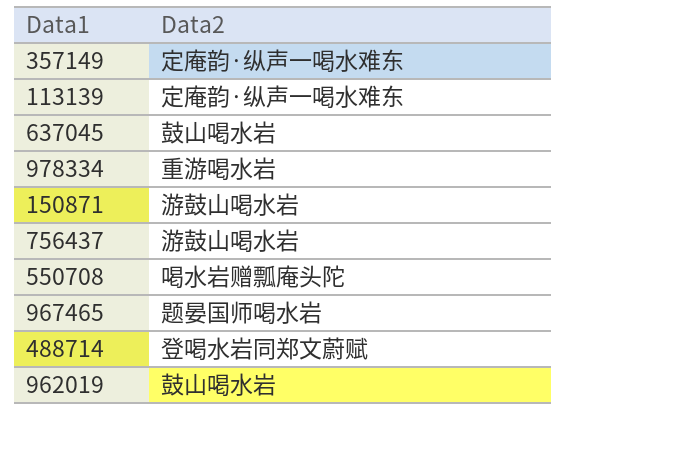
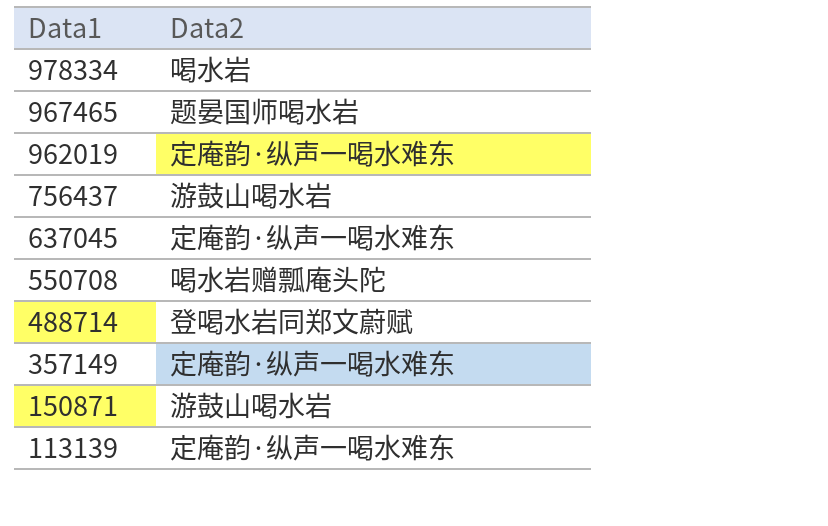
row order: none -> Data1 descending
978334 | Data2: 重游喝水岩 -> 喝水岩
962019 | Data2: 鼓山喝水岩 -> 定庵韵·纵声一喝水难东
637045 | Data2: 鼓山喝水岩 -> 定庵韵·纵声一喝水难东

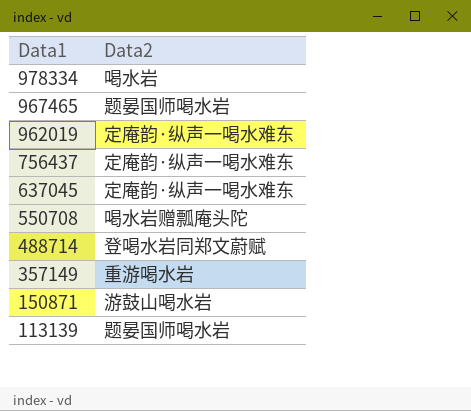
756437 | Data2: 游鼓山喝水岩 -> 定庵韵·纵声一喝水难东
357149 | Data2: 定庵韵·纵声一喝水难东 -> 重游喝水岩
113139 | Data2: 定庵韵·纵声一喝水难东 -> 题晏国师喝水岩

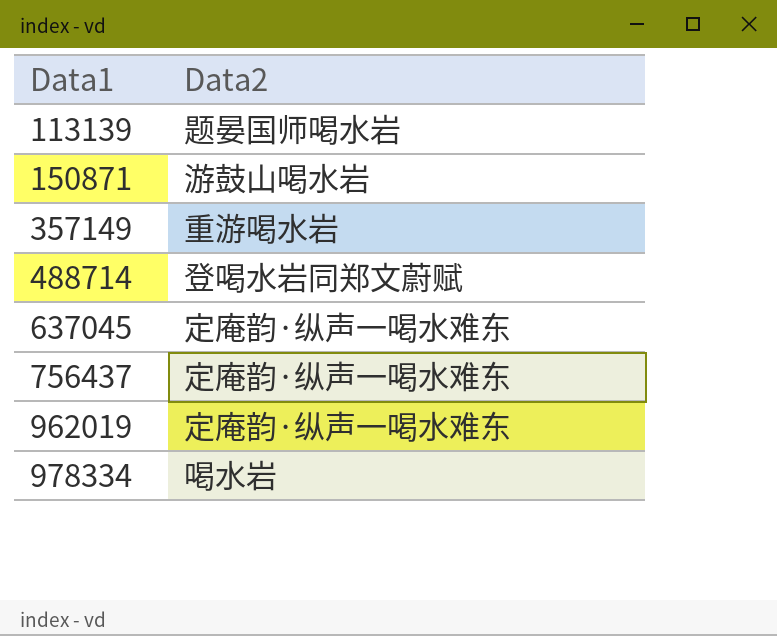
row order: Data1 descending -> Data1 ascending
row 967465: 题晏国师喝水岩 -> none
row 550708: 喝水岩赠瓢庵头陀 -> none

